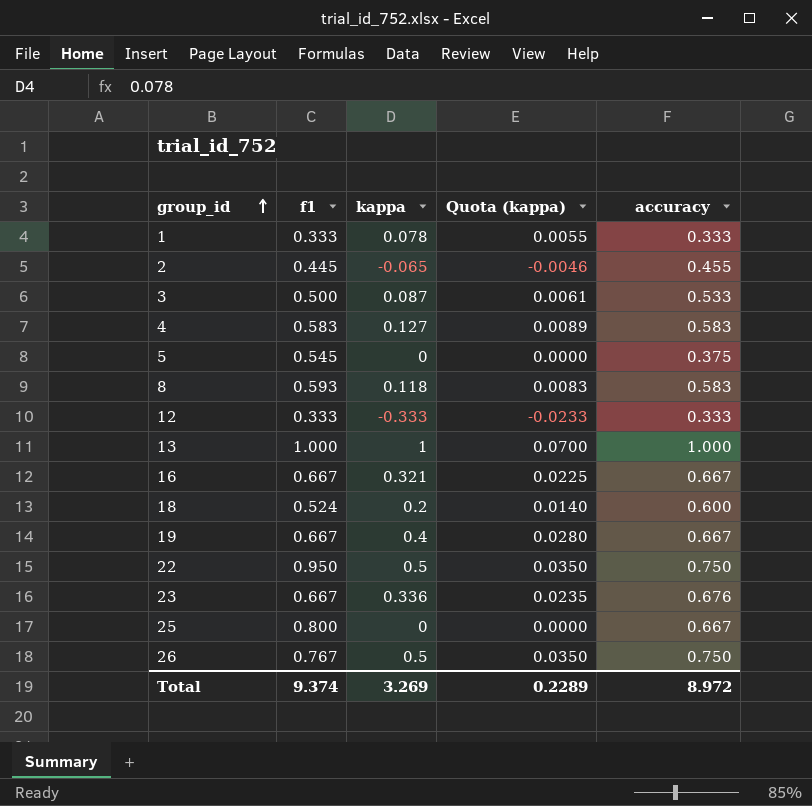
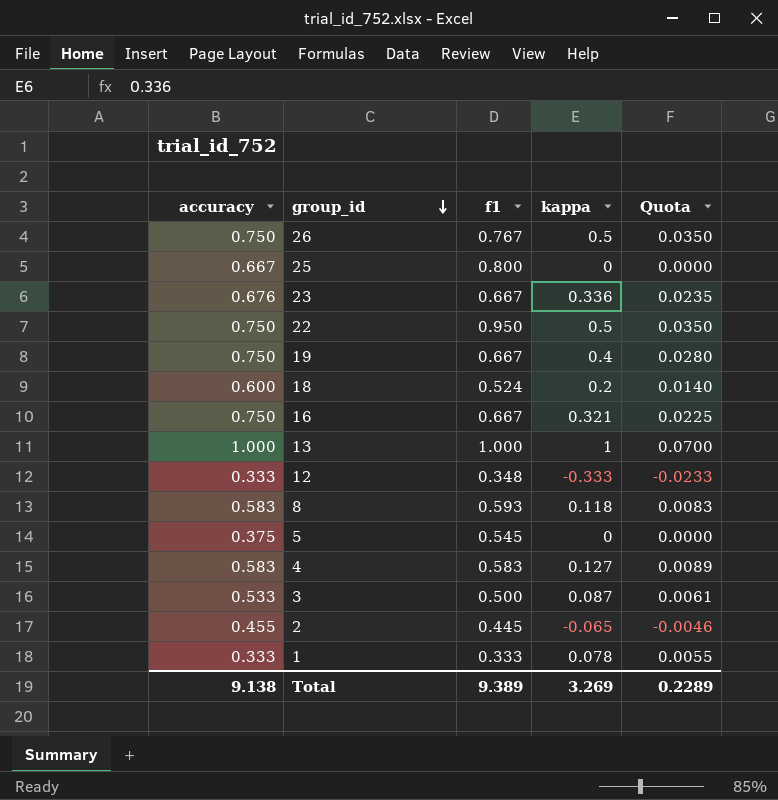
row order: group_id ascending -> group_id descending
column accuracy | position: 5 -> 1
column name: Quota (kappa) -> Quota
19 | accuracy: 0.667 -> 0.750
16 | accuracy: 0.667 -> 0.750
12 | f1: 0.333 -> 0.348
Total | accuracy: 8.972 -> 9.138
Total | f1: 9.374 -> 9.389

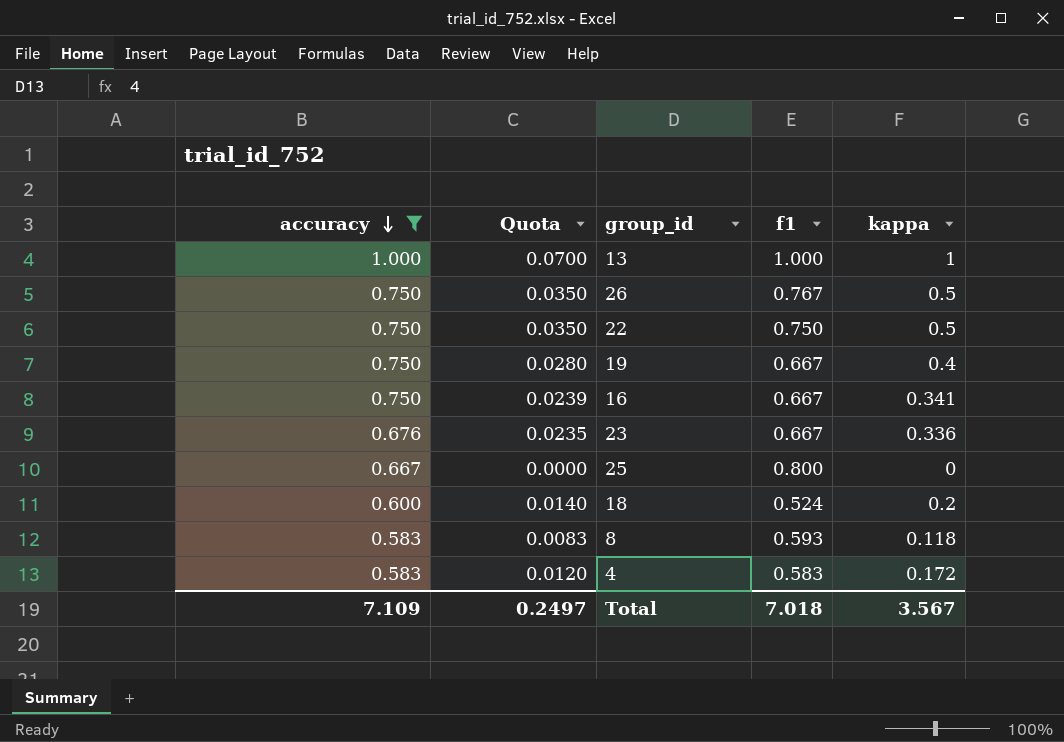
filter: none -> accuracy >= 0.583
row order: group_id descending -> accuracy descending
column Quota | position: 5 -> 2
22 | f1: 0.950 -> 0.750
16 | Quota: 0.0225 -> 0.0239
16 | kappa: 0.321 -> 0.341
4 | Quota: 0.0089 -> 0.0120
4 | kappa: 0.127 -> 0.172
Total | accuracy: 9.138 -> 7.109
Total | Quota: 0.2289 -> 0.2497
Total | f1: 9.389 -> 7.018
Total | kappa: 3.269 -> 3.567

